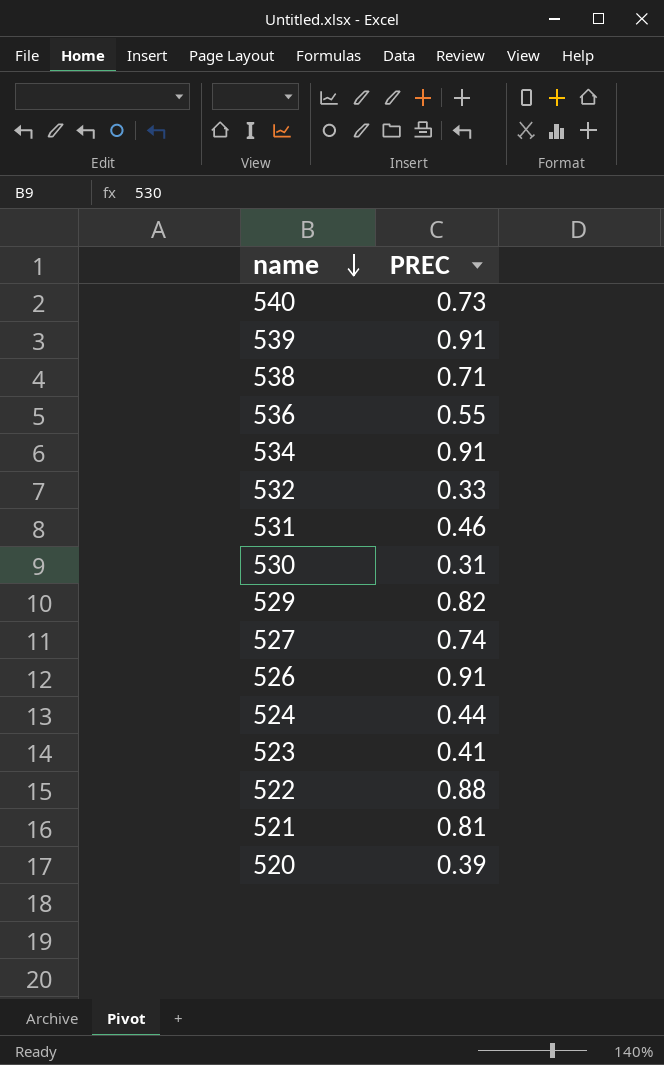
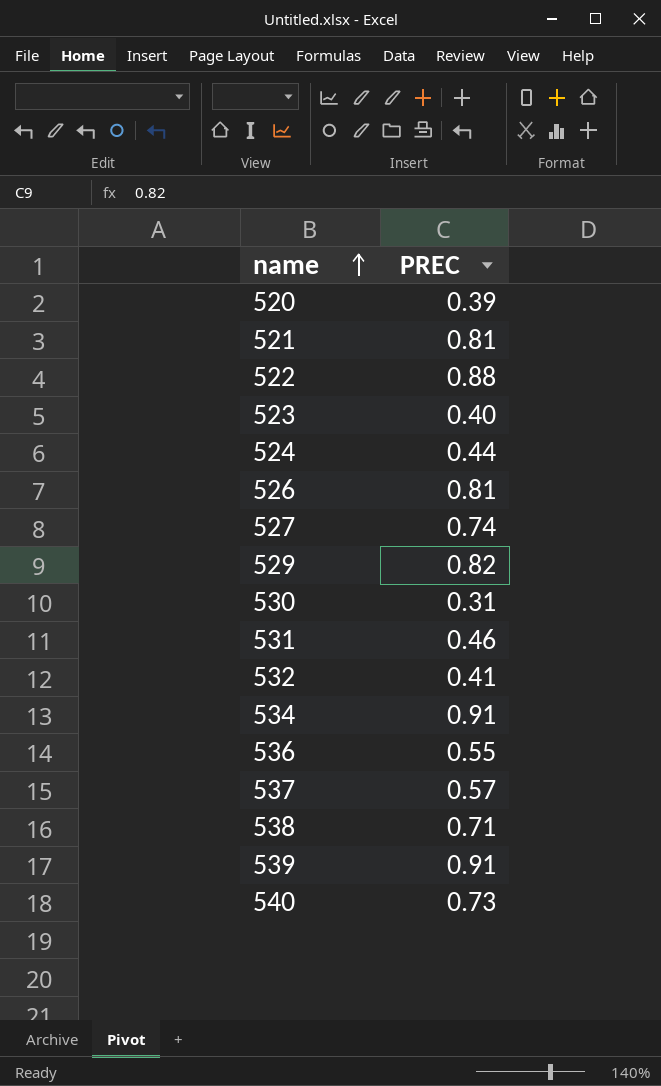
row order: name descending -> name ascending
523 | PREC: 0.41 -> 0.40
526 | PREC: 0.91 -> 0.81
532 | PREC: 0.33 -> 0.41
row 537: none -> 0.57

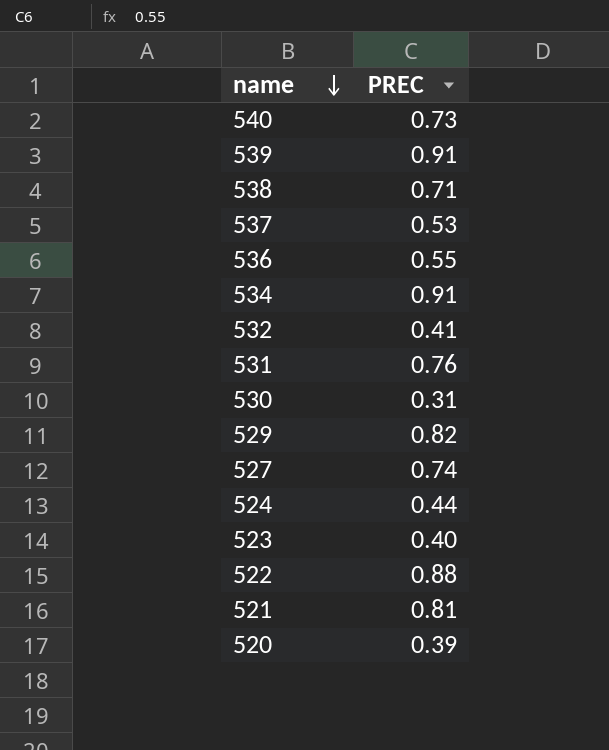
row order: name ascending -> name descending
row 526: 0.81 -> none
537 | PREC: 0.57 -> 0.53
531 | PREC: 0.46 -> 0.76

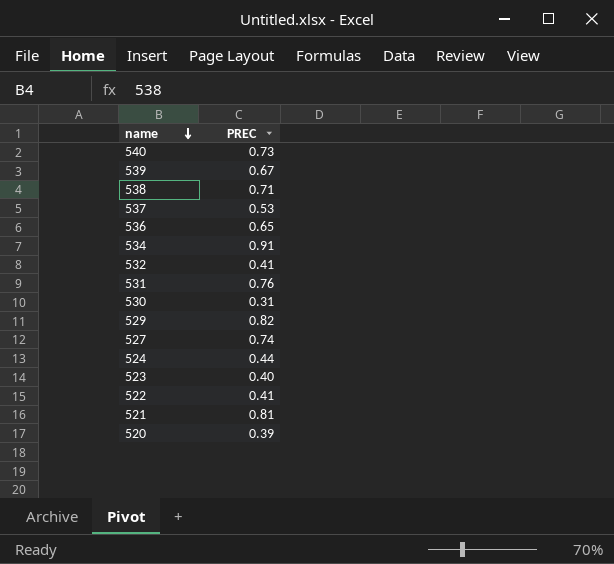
539 | PREC: 0.91 -> 0.67
536 | PREC: 0.55 -> 0.65
522 | PREC: 0.88 -> 0.41

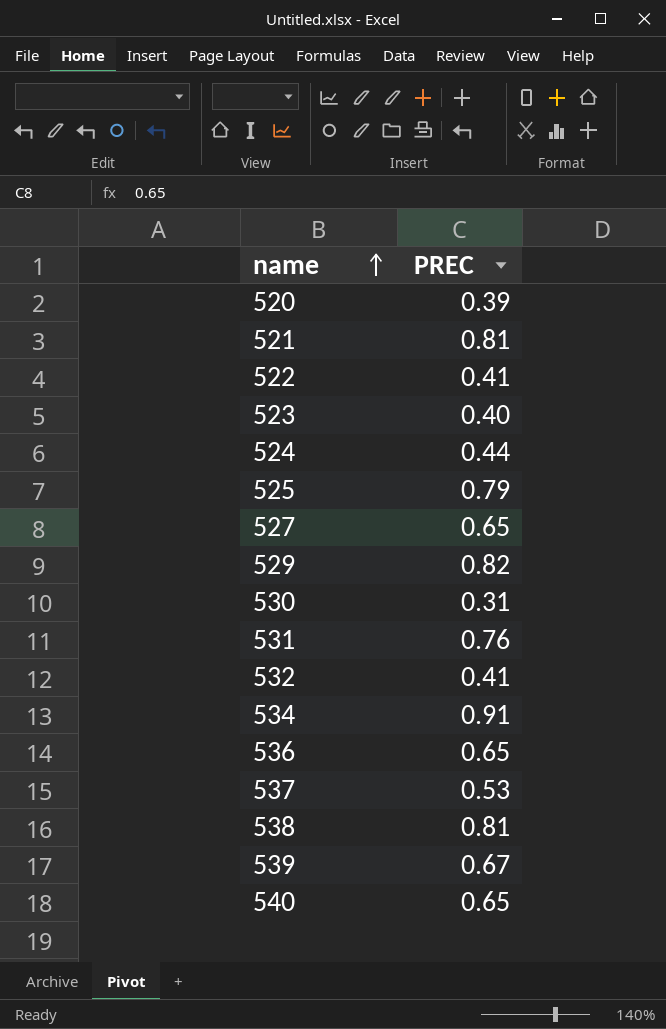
row order: name descending -> name ascending
row 525: none -> 0.79
527 | PREC: 0.74 -> 0.65
538 | PREC: 0.71 -> 0.81
540 | PREC: 0.73 -> 0.65

